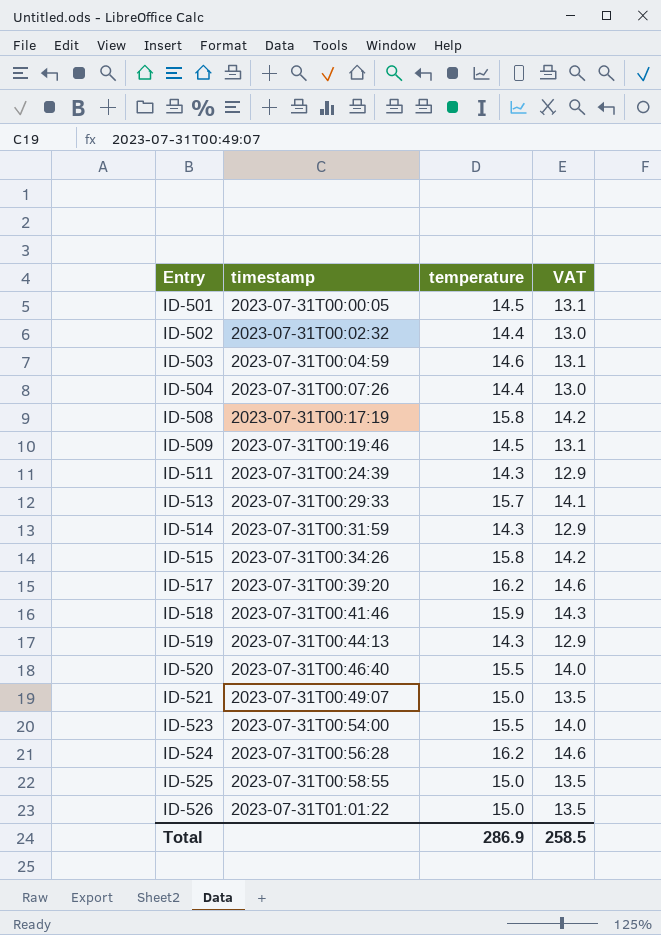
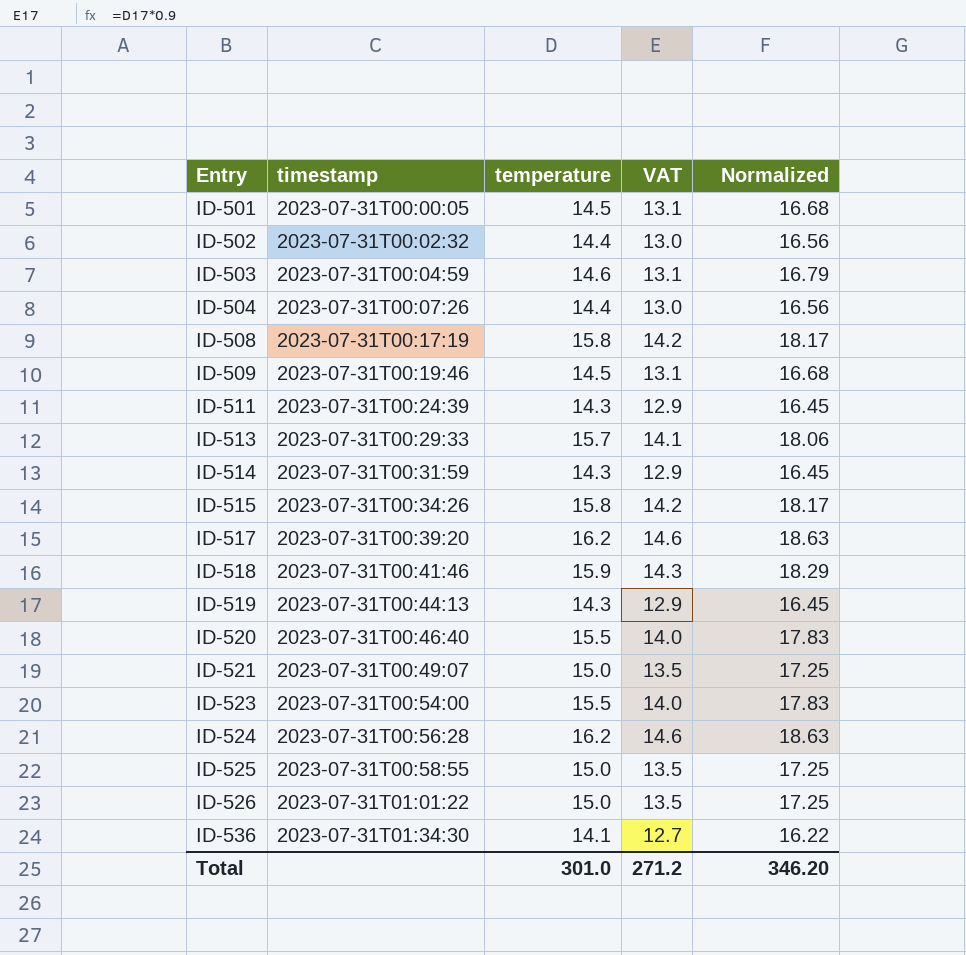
column Normalized | formula: none -> [temperature] * 1.15
row ID-536: none -> 2023-07-31T01:34:30 | 14.1 | 12.7 | 16.22
Total | temperature: 286.9 -> 301.0
Total | VAT: 258.5 -> 271.2

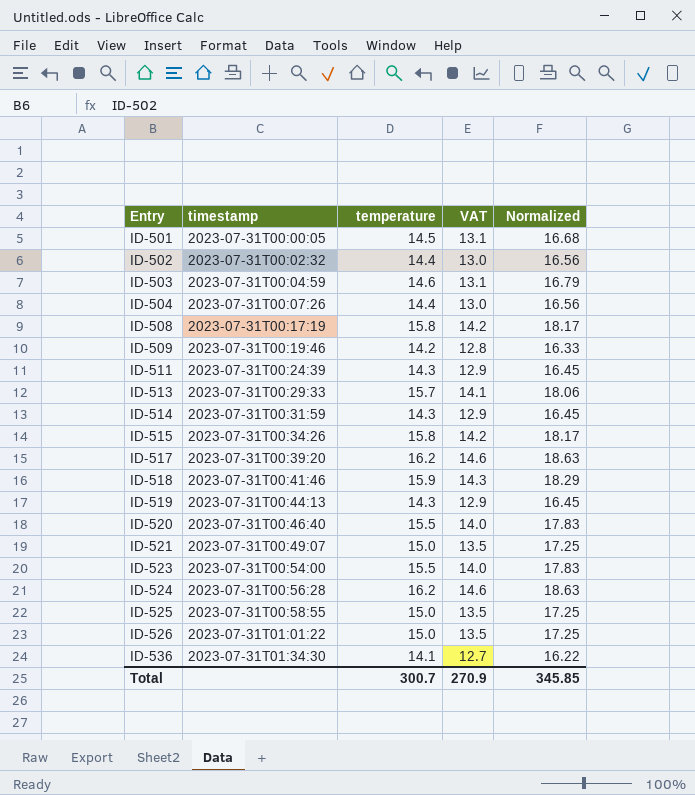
ID-509 | temperature: 14.5 -> 14.2
ID-509 | VAT: 13.1 -> 12.8
ID-509 | Normalized: 16.68 -> 16.33
Total | temperature: 301.0 -> 300.7
Total | VAT: 271.2 -> 270.9
Total | Normalized: 346.20 -> 345.85

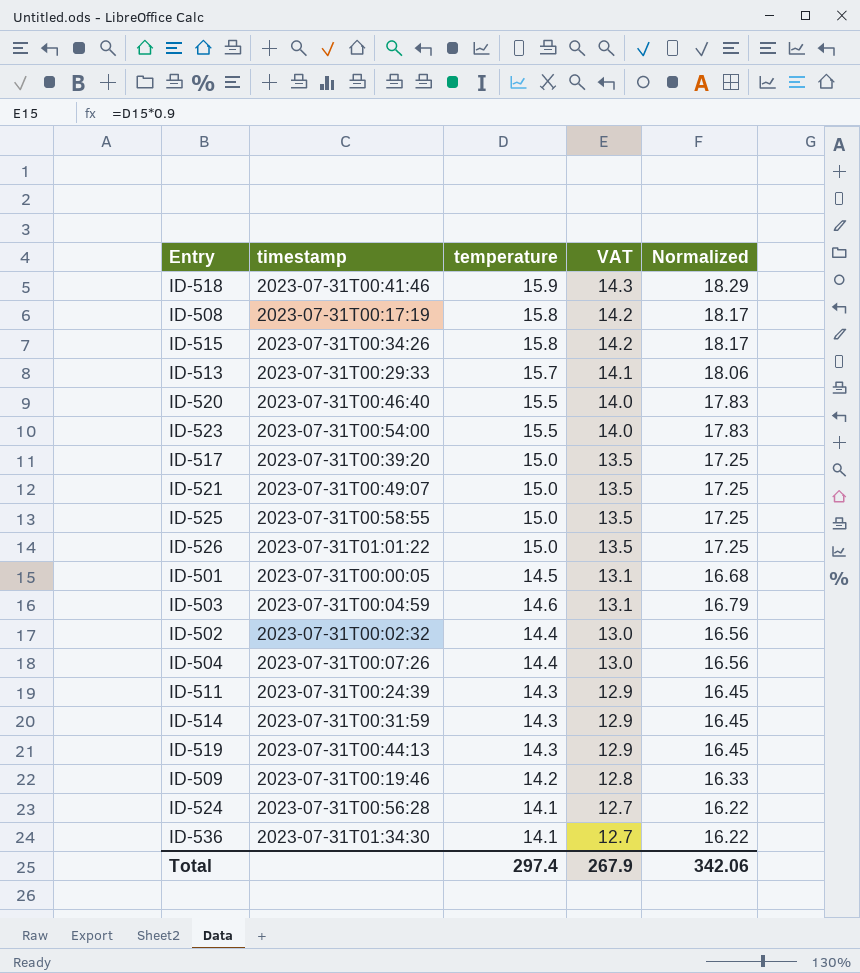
row order: Entry ascending -> VAT descending
ID-517 | temperature: 16.2 -> 15.0
ID-517 | VAT: 14.6 -> 13.5
ID-517 | Normalized: 18.63 -> 17.25
ID-524 | temperature: 16.2 -> 14.1
ID-524 | VAT: 14.6 -> 12.7
ID-524 | Normalized: 18.63 -> 16.22
Total | temperature: 300.7 -> 297.4
Total | VAT: 270.9 -> 267.9
Total | Normalized: 345.85 -> 342.06

